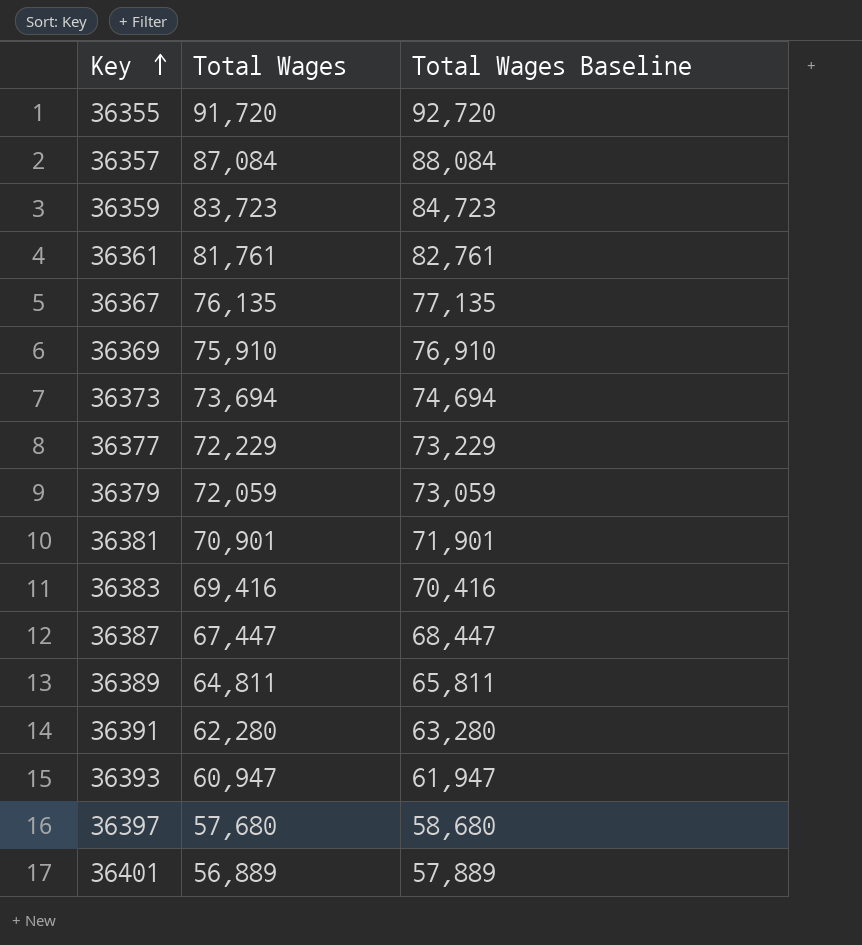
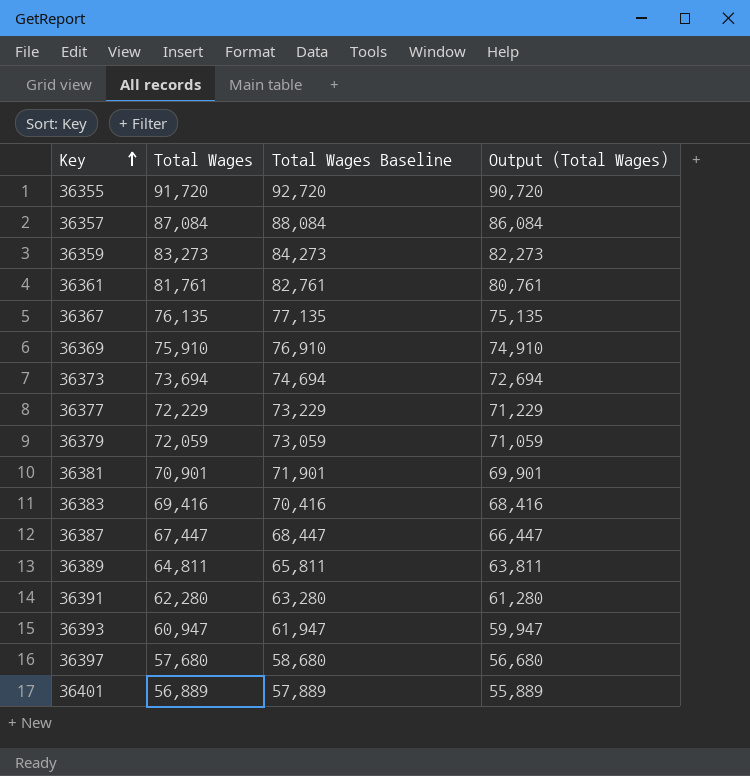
column Output (Total Wages) | formula: none -> [Total Wages] - 1000
36359 | Total Wages: 83,723 -> 83,273
36359 | Total Wages Baseline: 84,723 -> 84,273

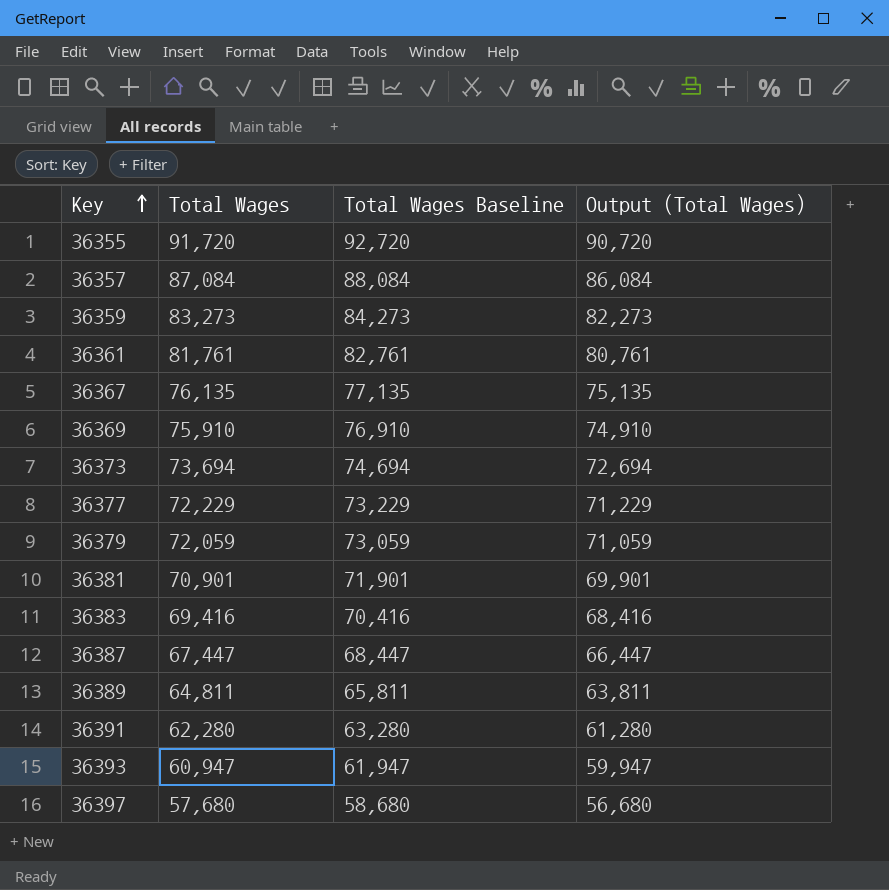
row 36401: 56,889 | 57,889 | 55,889 -> none

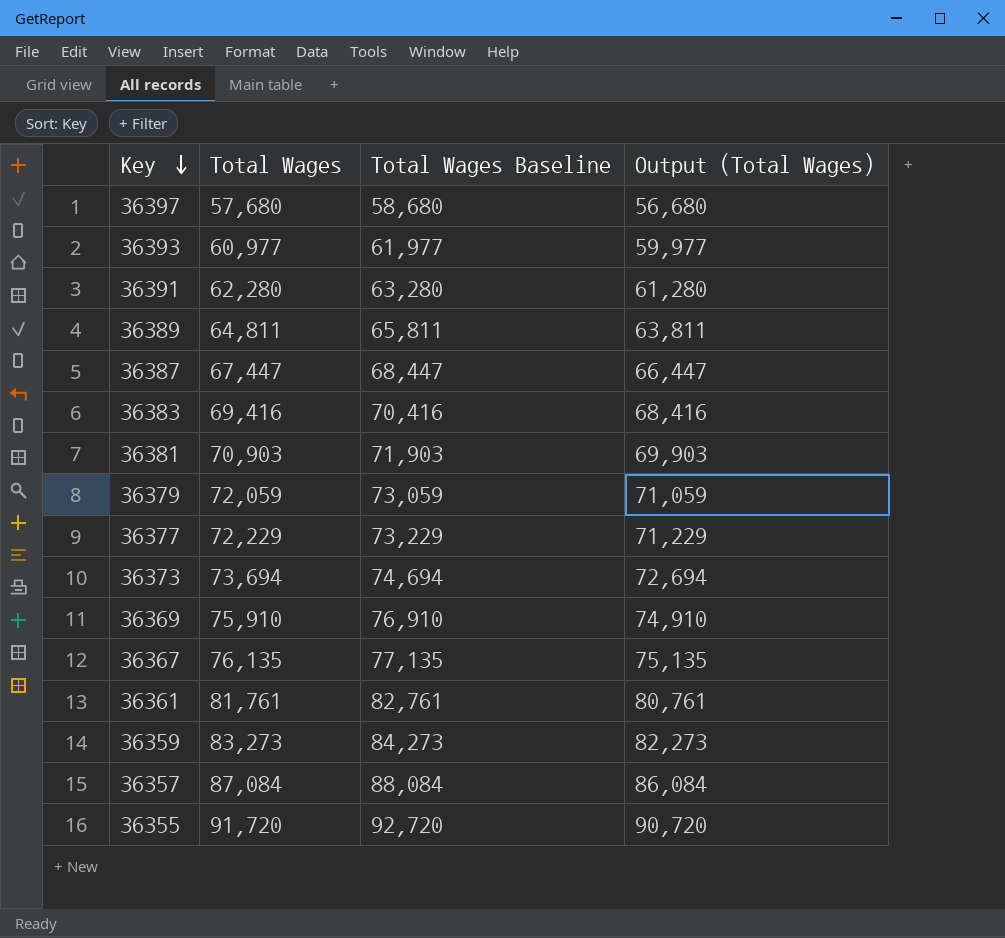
row order: Key ascending -> Key descending
36393 | Total Wages: 60,947 -> 60,977
36393 | Total Wages Baseline: 61,947 -> 61,977
36393 | Output (Total Wages): 59,947 -> 59,977
36381 | Total Wages: 70,901 -> 70,903
36381 | Total Wages Baseline: 71,901 -> 71,903
36381 | Output (Total Wages): 69,901 -> 69,903

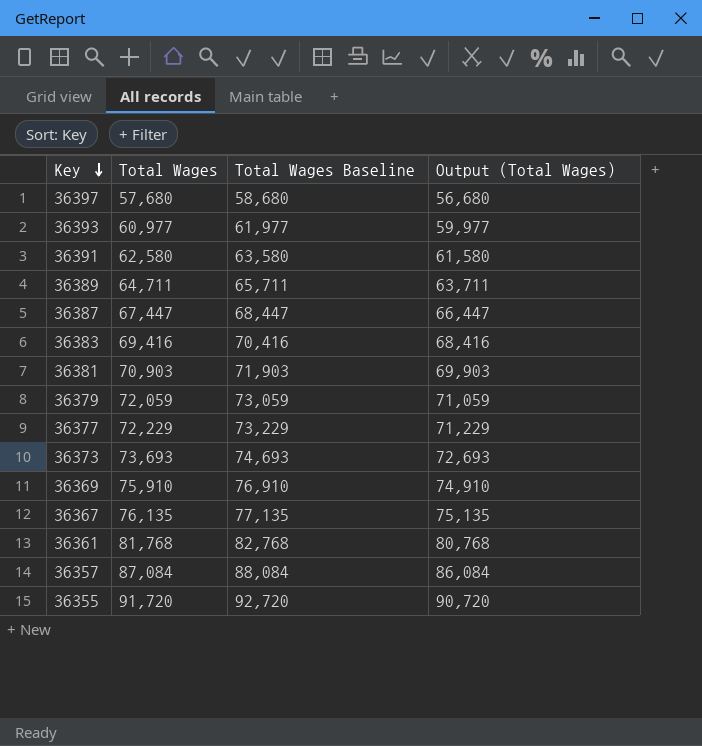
row 36359: 83,273 | 84,273 | 82,273 -> none
36391 | Total Wages: 62,280 -> 62,580
36391 | Total Wages Baseline: 63,280 -> 63,580
36391 | Output (Total Wages): 61,280 -> 61,580
36389 | Total Wages: 64,811 -> 64,711
36389 | Total Wages Baseline: 65,811 -> 65,711
36389 | Output (Total Wages): 63,811 -> 63,711
36373 | Total Wages: 73,694 -> 73,693
36373 | Total Wages Baseline: 74,694 -> 74,693
36373 | Output (Total Wages): 72,694 -> 72,693
36361 | Total Wages: 81,761 -> 81,768
36361 | Total Wages Baseline: 82,761 -> 82,768
36361 | Output (Total Wages): 80,761 -> 80,768

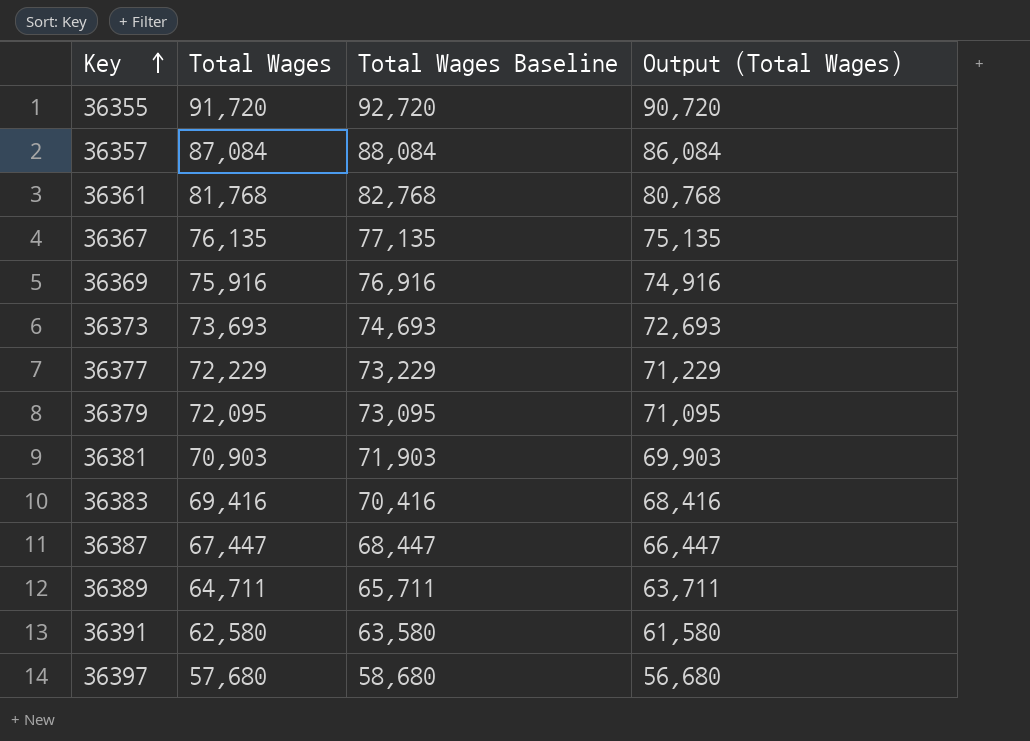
row order: Key descending -> Key ascending
row 36393: 60,977 | 61,977 | 59,977 -> none
36369 | Total Wages: 75,910 -> 75,916
36369 | Total Wages Baseline: 76,910 -> 76,916
36369 | Output (Total Wages): 74,910 -> 74,916
36379 | Total Wages: 72,059 -> 72,095
36379 | Total Wages Baseline: 73,059 -> 73,095
36379 | Output (Total Wages): 71,059 -> 71,095

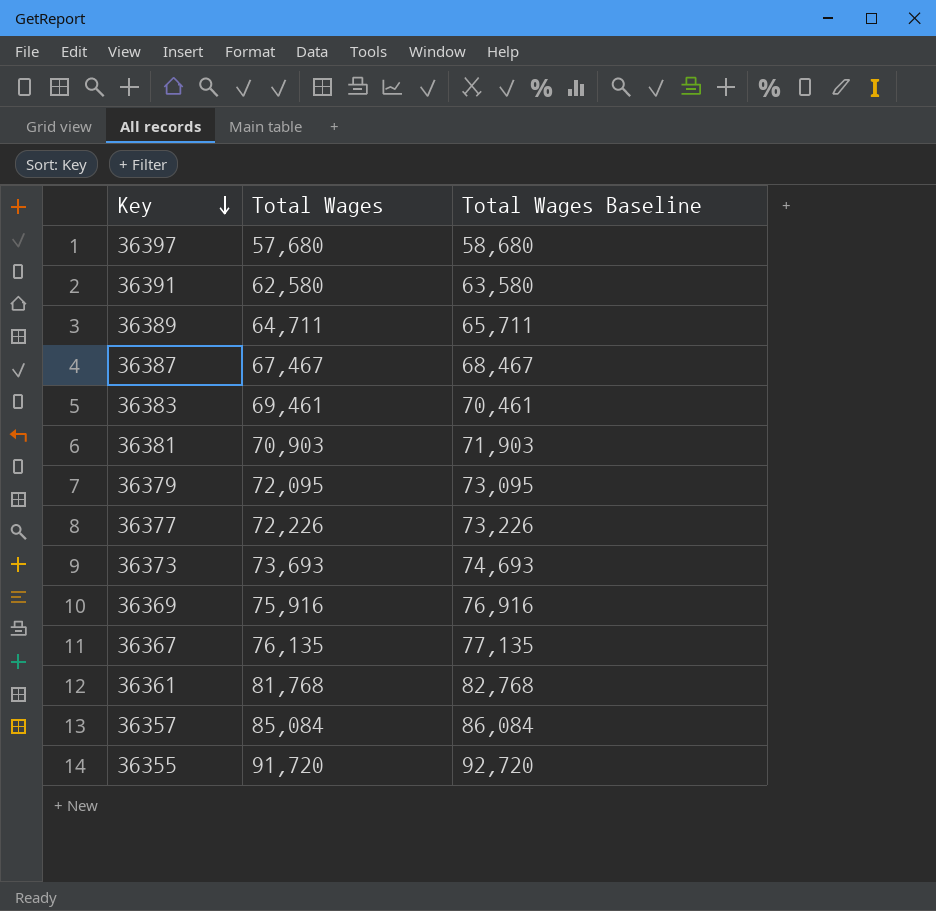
row order: Key ascending -> Key descending
column Output (Total Wages) | formula: [Total Wages] - 1000 -> none
36387 | Total Wages: 67,447 -> 67,467
36387 | Total Wages Baseline: 68,447 -> 68,467
36383 | Total Wages: 69,416 -> 69,461
36383 | Total Wages Baseline: 70,416 -> 70,461
36377 | Total Wages: 72,229 -> 72,226
36377 | Total Wages Baseline: 73,229 -> 73,226
36357 | Total Wages: 87,084 -> 85,084
36357 | Total Wages Baseline: 88,084 -> 86,084

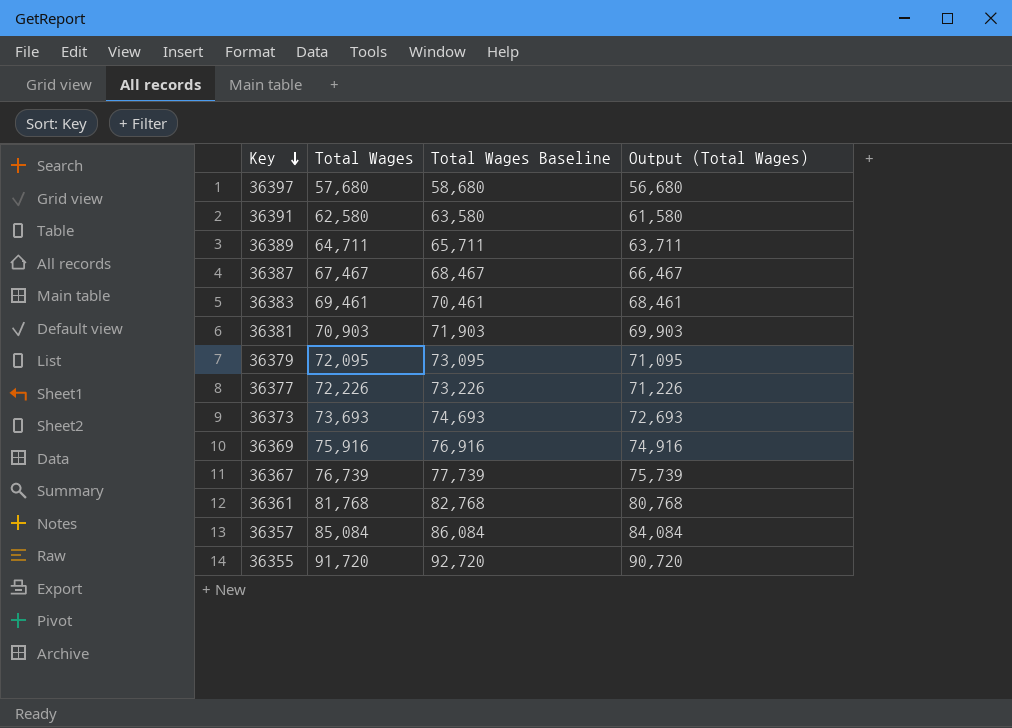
column Output (Total Wages) | formula: none -> [Total Wages] - 1000
36367 | Total Wages: 76,135 -> 76,739
36367 | Total Wages Baseline: 77,135 -> 77,739

